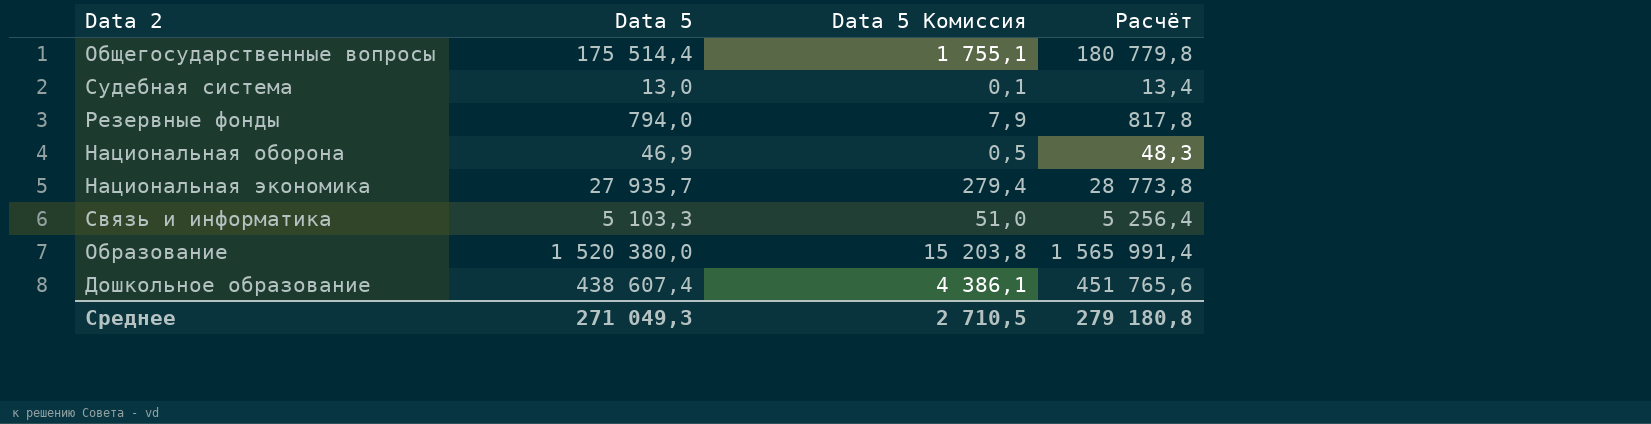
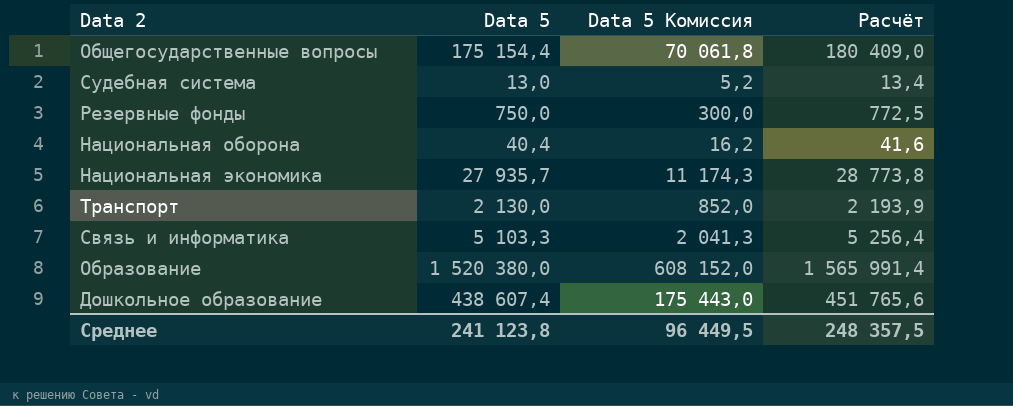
column Data 5 Комиссия | formula: [Data 5] * 0,01 -> [Data 5] * 0,4
Общегосударственные вопросы | Data 5: 175 514,4 -> 175 154,4
Общегосударственные вопросы | Расчёт: 180 779,8 -> 180 409,0
Резервные фонды | Data 5: 794,0 -> 750,0
Резервные фонды | Расчёт: 817,8 -> 772,5
Национальная оборона | Data 5: 46,9 -> 40,4
Национальная оборона | Расчёт: 48,3 -> 41,6
row Транспорт: none -> 2 130,0 | 852,0 | 2 193,9
Среднее | Data 5: 271 049,3 -> 241 123,8
Среднее | Data 5 Комиссия: 2 710,5 -> 96 449,5
Среднее | Расчёт: 279 180,8 -> 248 357,5

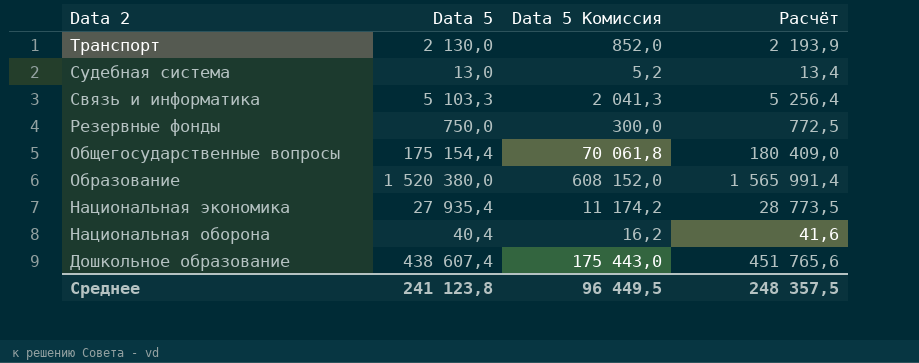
row order: none -> Data 2 descending
Национальная экономика | Data 5: 27 935,7 -> 27 935,4
Национальная экономика | Data 5 Комиссия: 11 174,3 -> 11 174,2
Национальная экономика | Расчёт: 28 773,8 -> 28 773,5

